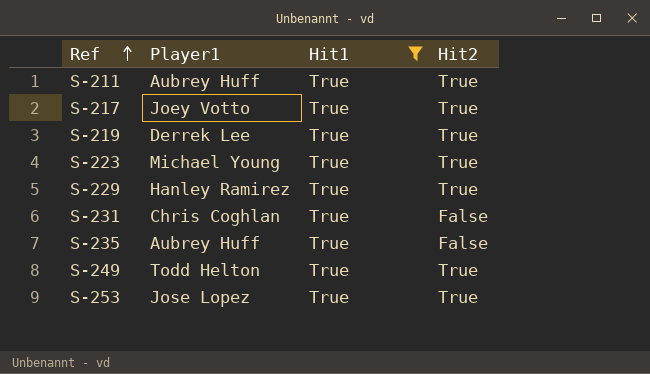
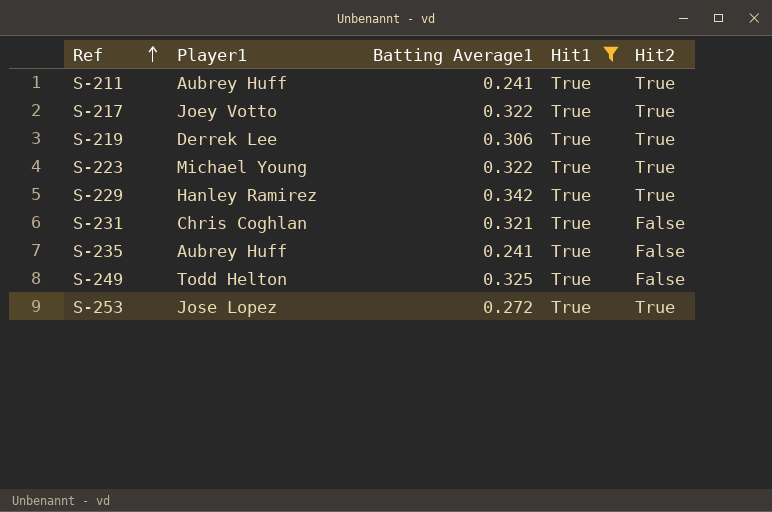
column Batting Average1 | position: none -> 3
S-249 | Hit2: True -> False

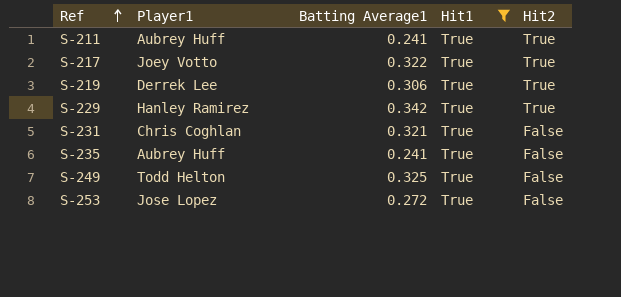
row S-223: Michael Young | 0.322 | True | True -> none
S-253 | Hit2: True -> False

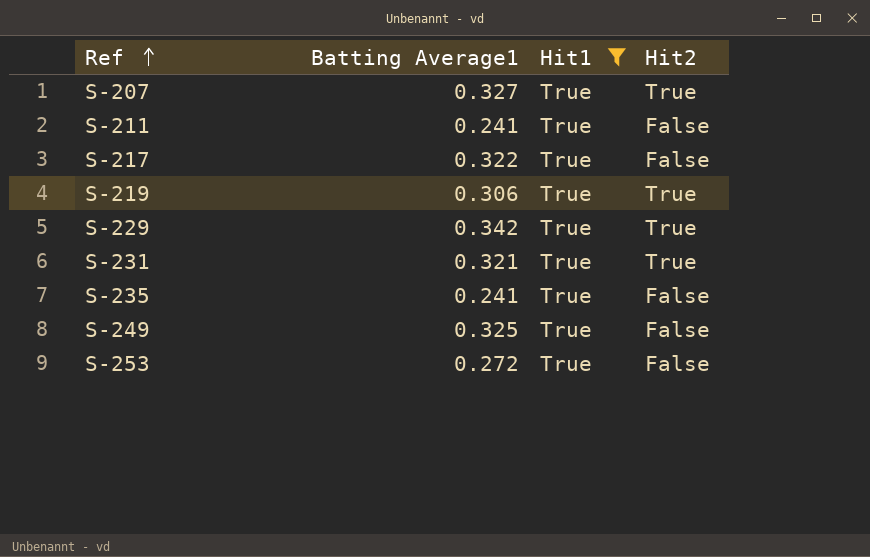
column Player1 | position: 2 -> none
row S-207: none -> 0.327 | True | True
S-211 | Hit2: True -> False
S-217 | Hit2: True -> False
S-231 | Hit2: False -> True

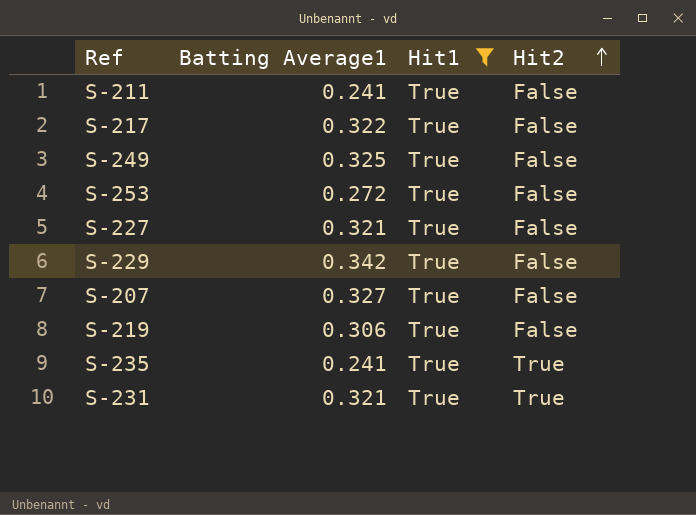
row order: Ref ascending -> Hit2 ascending
row S-227: none -> 0.321 | True | False
S-229 | Hit2: True -> False
S-207 | Hit2: True -> False
S-219 | Hit2: True -> False
S-235 | Hit2: False -> True

